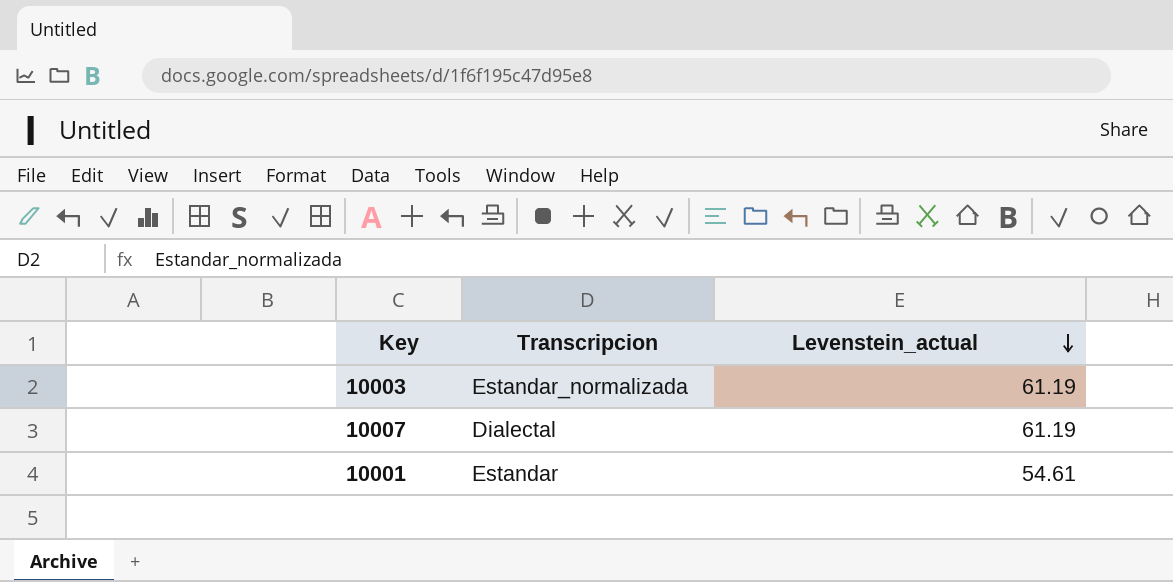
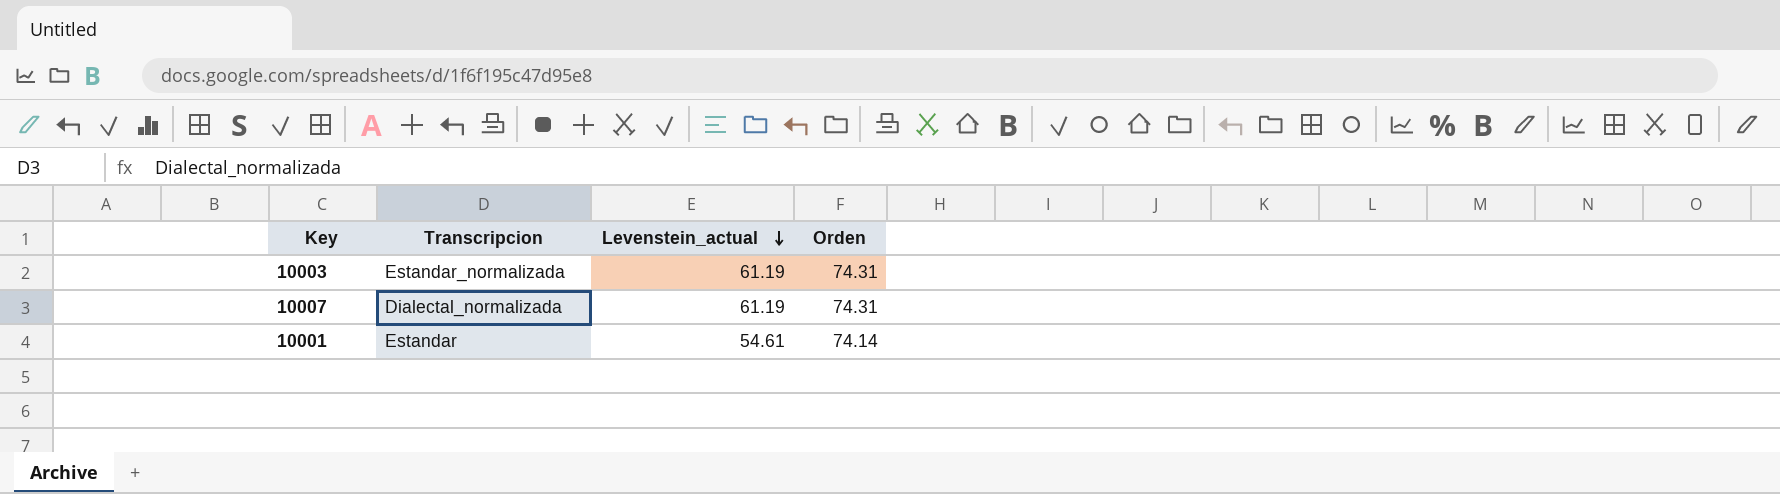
column Orden | position: none -> 4
10007 | Transcripcion: Dialectal -> Dialectal_normalizada

